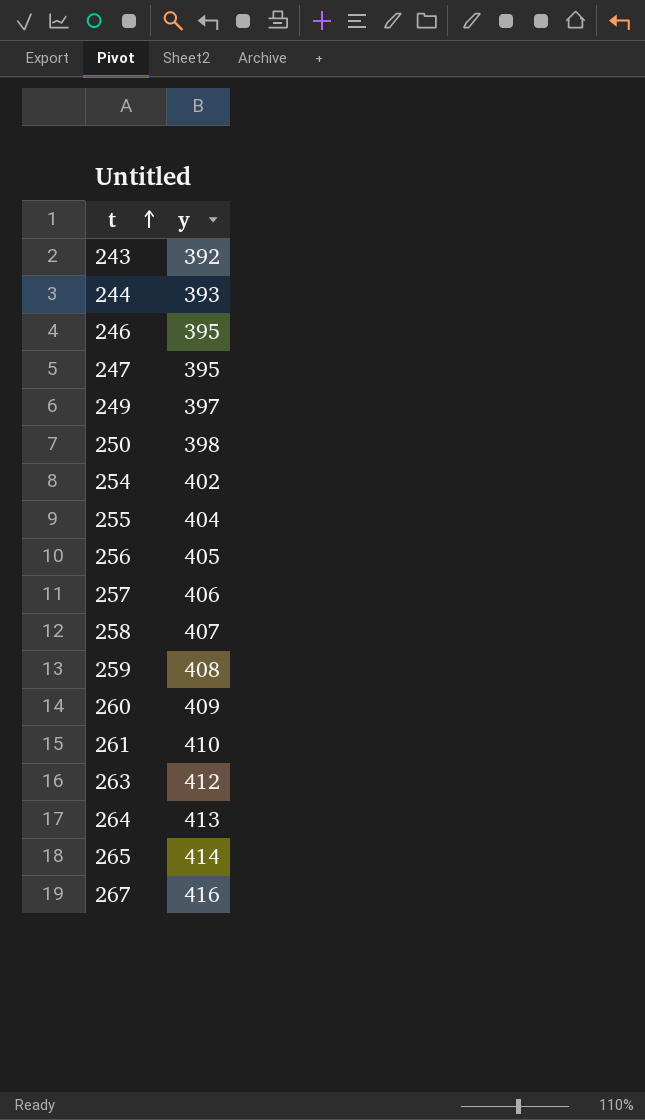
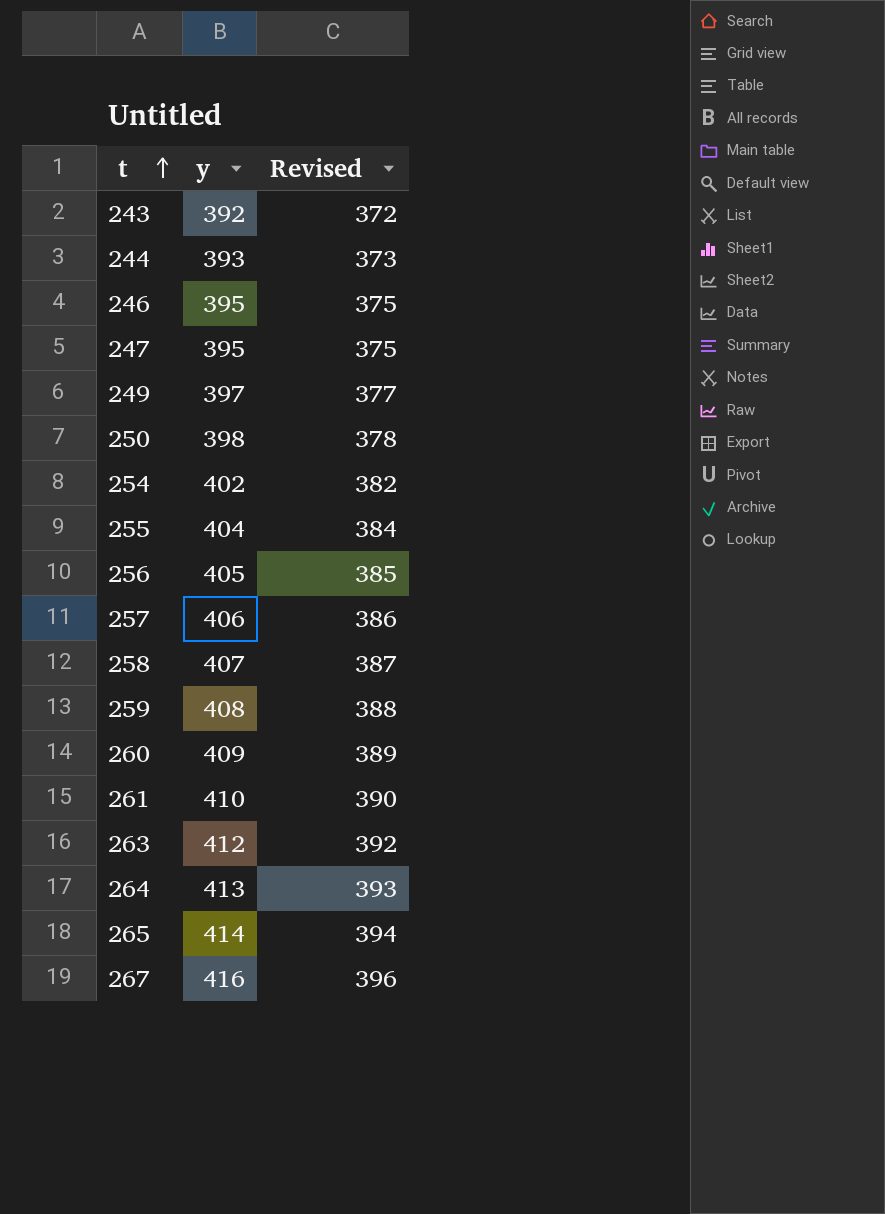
column Revised | formula: none -> [y] - 20

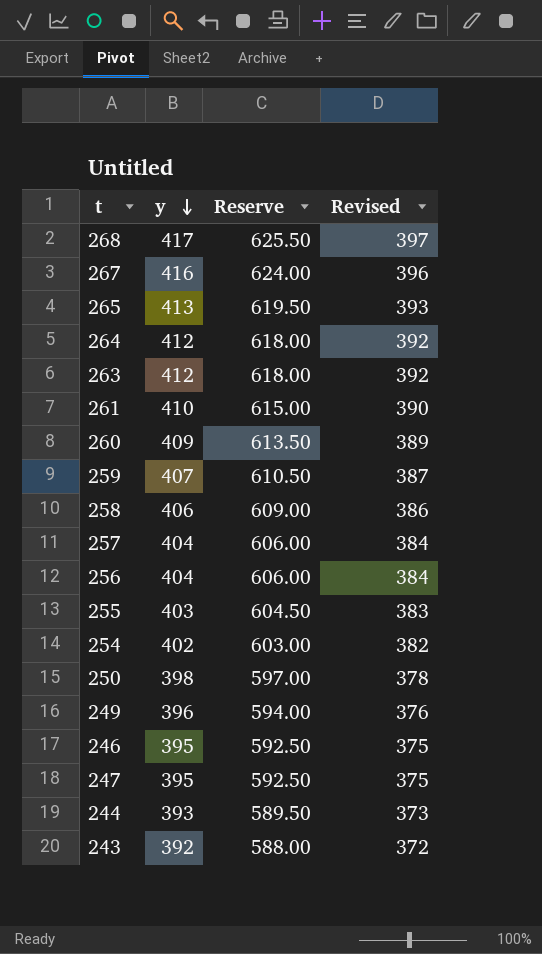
row order: t ascending -> y descending
column Reserve | formula: none -> [y] * 1.5
row 268: none -> 417 | 625.50 | 397
265 | y: 414 -> 413
265 | Revised: 394 -> 393
264 | y: 413 -> 412
264 | Revised: 393 -> 392
259 | y: 408 -> 407
259 | Revised: 388 -> 387
258 | y: 407 -> 406
258 | Revised: 387 -> 386
257 | y: 406 -> 404
257 | Revised: 386 -> 384
256 | y: 405 -> 404
256 | Revised: 385 -> 384
255 | y: 404 -> 403
255 | Revised: 384 -> 383
249 | y: 397 -> 396
249 | Revised: 377 -> 376

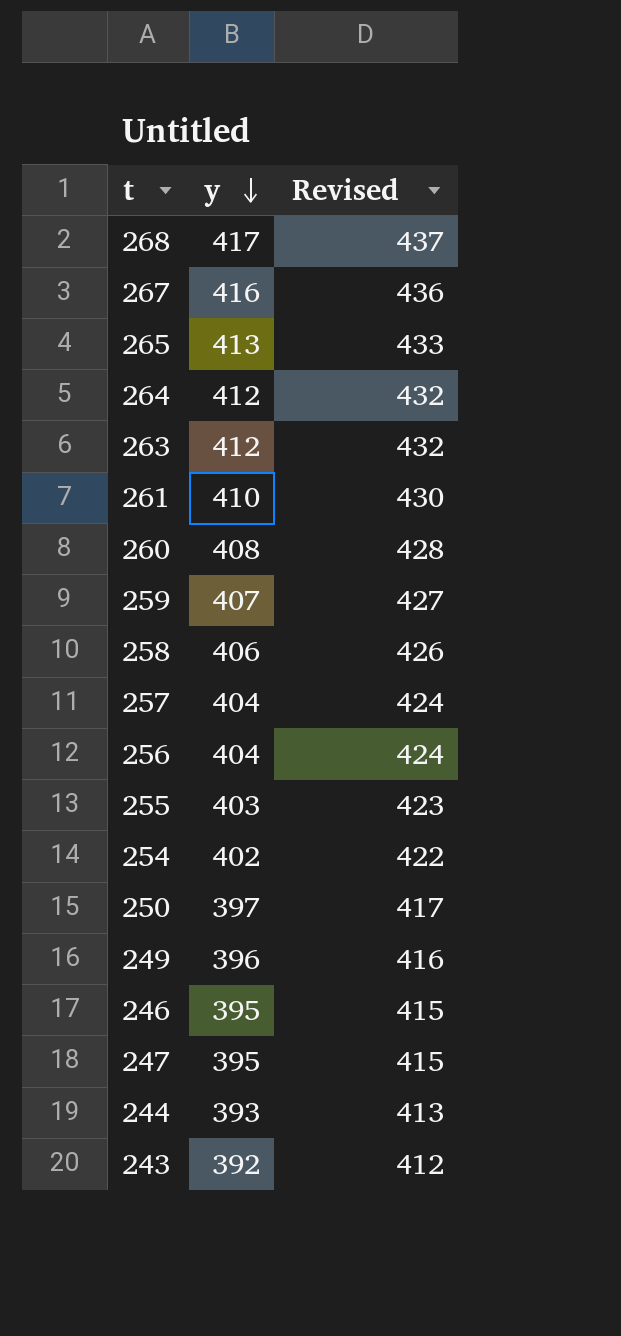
column Reserve | formula: [y] * 1.5 -> none
column Revised | formula: [y] - 20 -> [y] + 20
260 | y: 409 -> 408
250 | y: 398 -> 397

